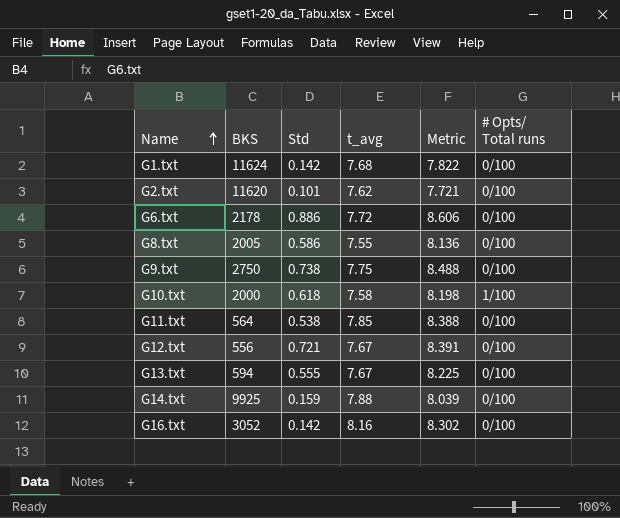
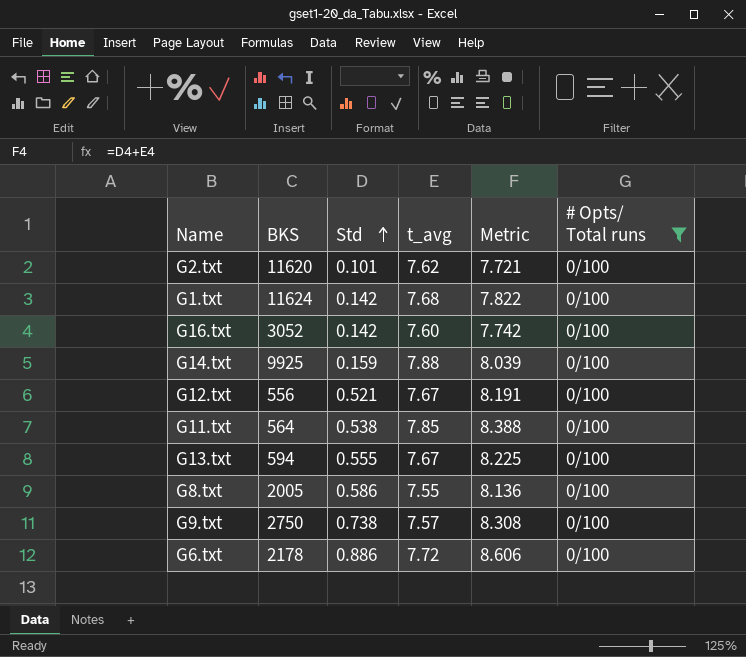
filter: none -> # Opts/ Total runs = 0/100
row order: Name ascending -> Std ascending
G16.txt | t_avg: 8.16 -> 7.60
G16.txt | Metric: 8.302 -> 7.742
G12.txt | Std: 0.721 -> 0.521
G12.txt | Metric: 8.391 -> 8.191
G9.txt | t_avg: 7.75 -> 7.57
G9.txt | Metric: 8.488 -> 8.308

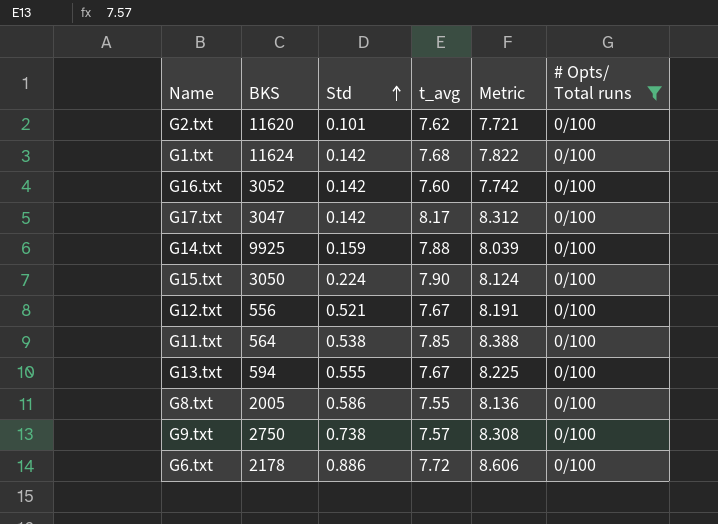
row G17.txt: none -> 3047 | 0.142 | 8.17 | 8.312 | 0/100
row G15.txt: none -> 3050 | 0.224 | 7.90 | 8.124 | 0/100

